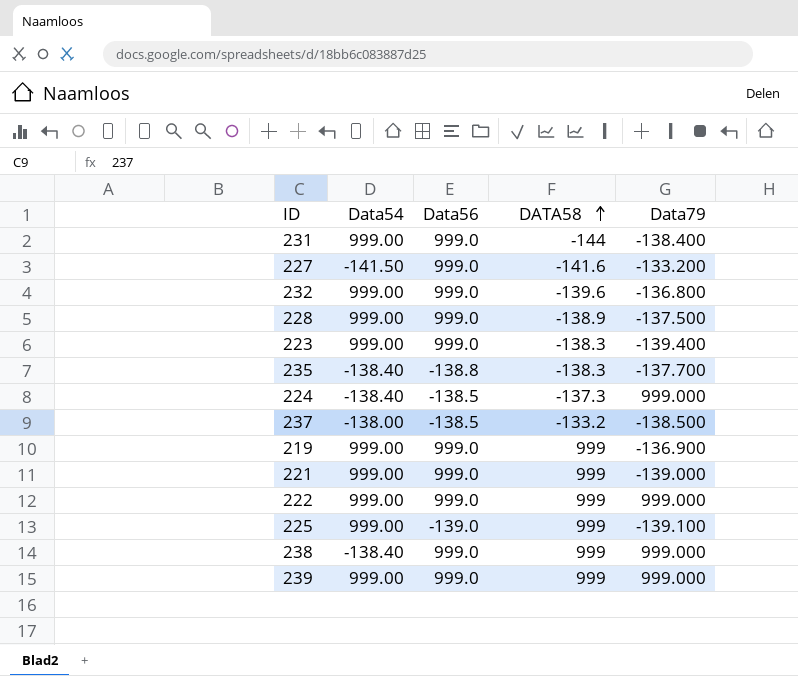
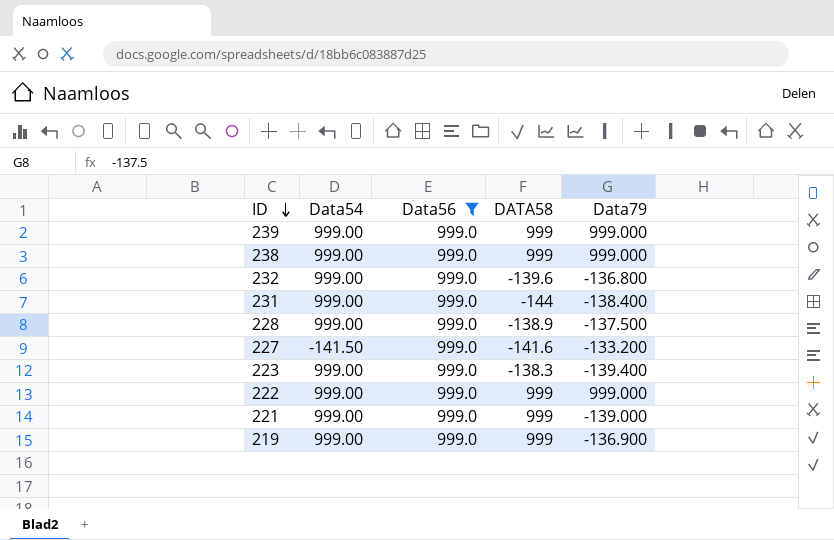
filter: none -> Data56 = 999.0
row order: DATA58 ascending -> ID descending
238 | Data54: -138.40 -> 999.00

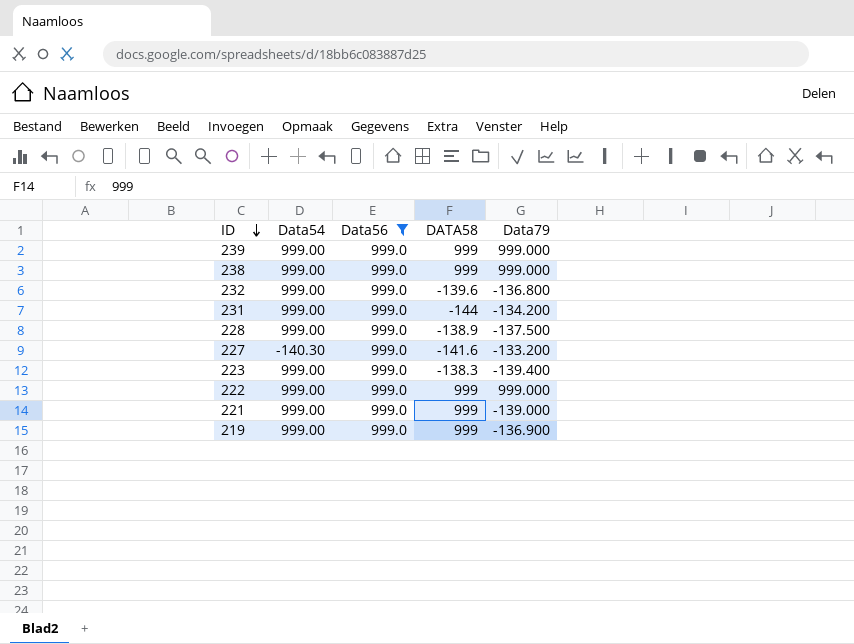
231 | Data79: -138.400 -> -134.200
227 | Data54: -141.50 -> -140.30

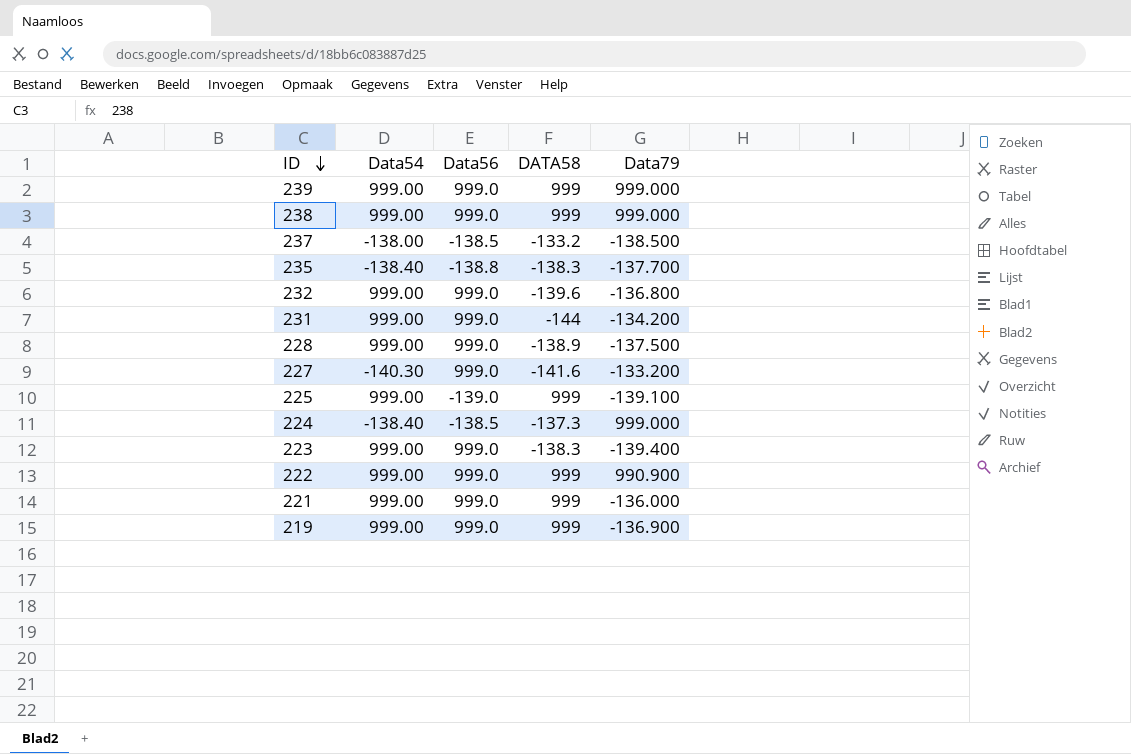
filter: Data56 = 999.0 -> none
222 | Data79: 999.000 -> 990.900
221 | Data79: -139.000 -> -136.000

